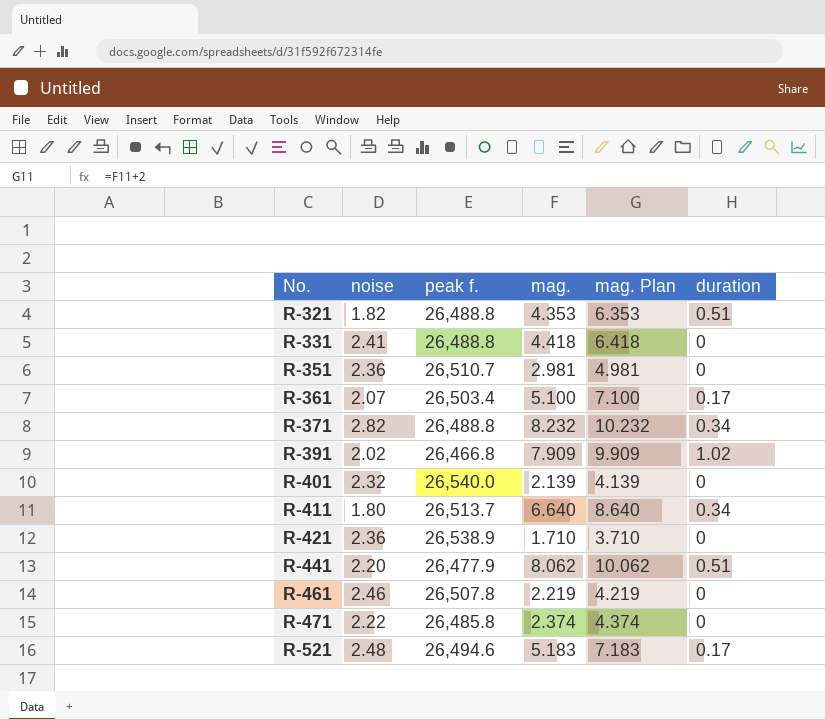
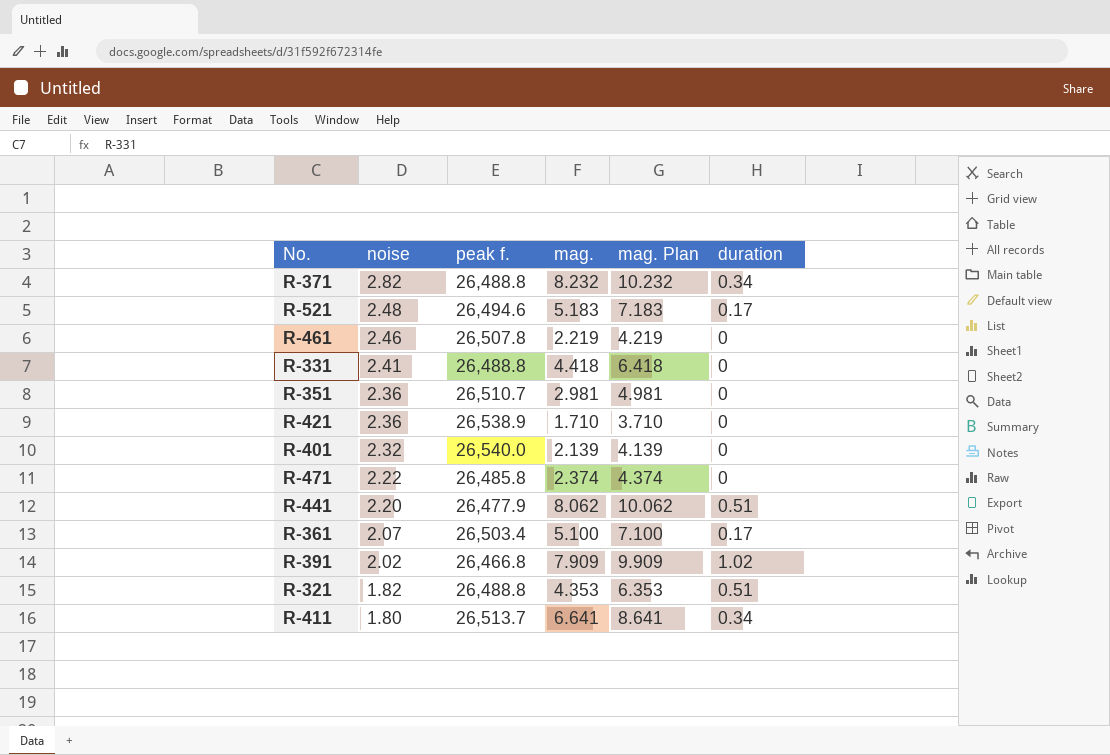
row order: No. ascending -> noise descending
R-411 | mag.: 6.640 -> 6.641
R-411 | mag. Plan: 8.640 -> 8.641

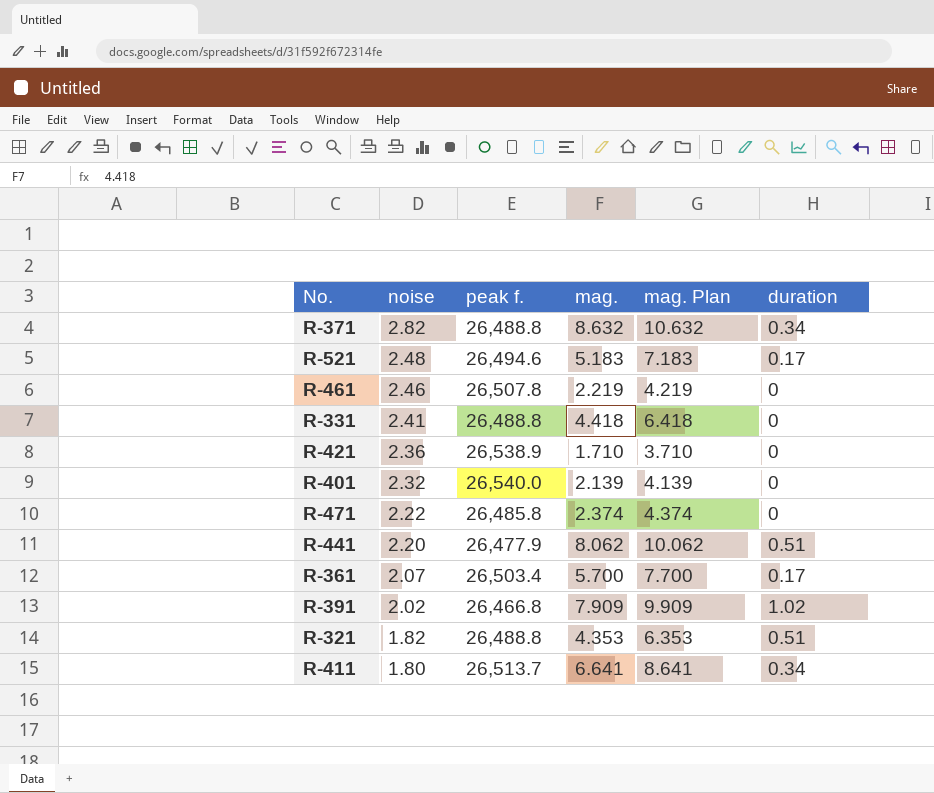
row R-351: 2.36 | 26,510.7 | 2.981 | 4.981 | 0 -> none
R-371 | mag.: 8.232 -> 8.632
R-371 | mag. Plan: 10.232 -> 10.632
R-361 | mag.: 5.100 -> 5.700
R-361 | mag. Plan: 7.100 -> 7.700

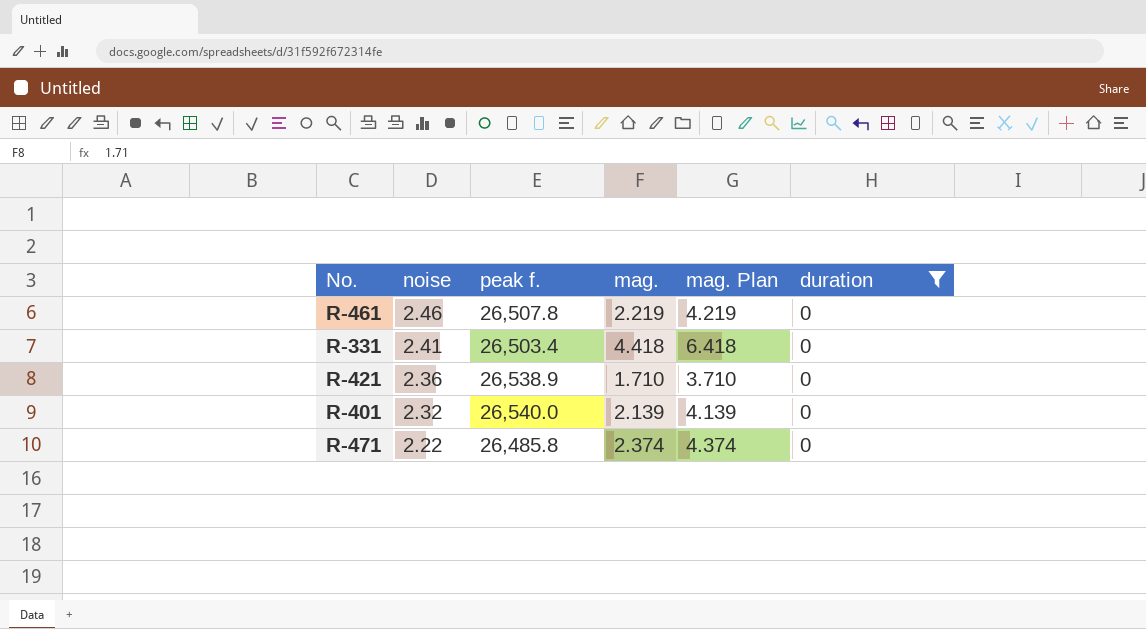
filter: none -> duration = 0
R-331 | peak f.: 26,488.8 -> 26,503.4

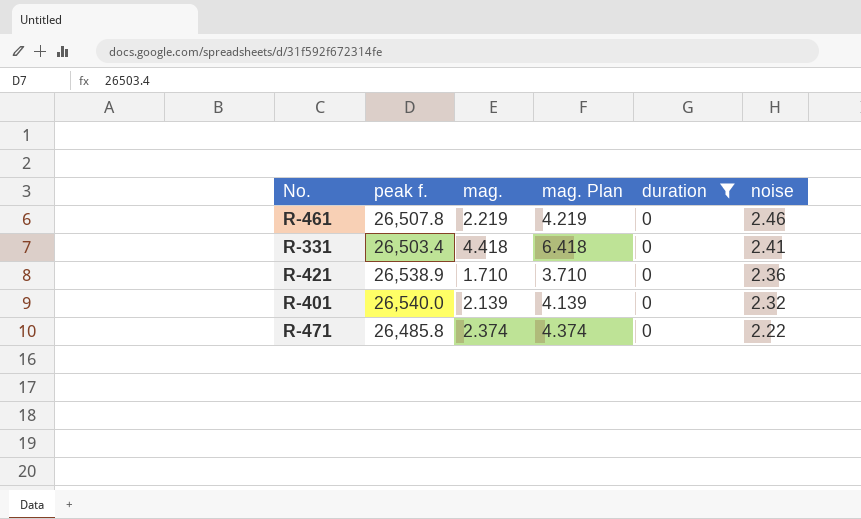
column noise | position: 2 -> 6

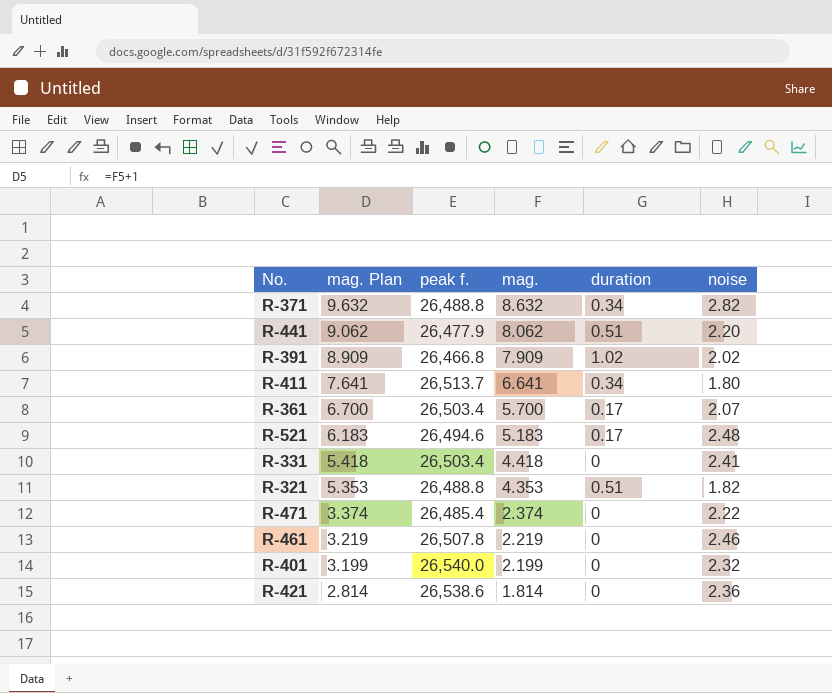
filter: duration = 0 -> none
row order: noise descending -> mag. Plan descending
column mag. Plan | formula: [mag.] + 2 -> [mag.] + 1
column mag. Plan | position: 4 -> 2
R-471 | peak f.: 26,485.8 -> 26,485.4
R-401 | mag.: 2.139 -> 2.199
R-421 | peak f.: 26,538.9 -> 26,538.6
R-421 | mag.: 1.710 -> 1.814

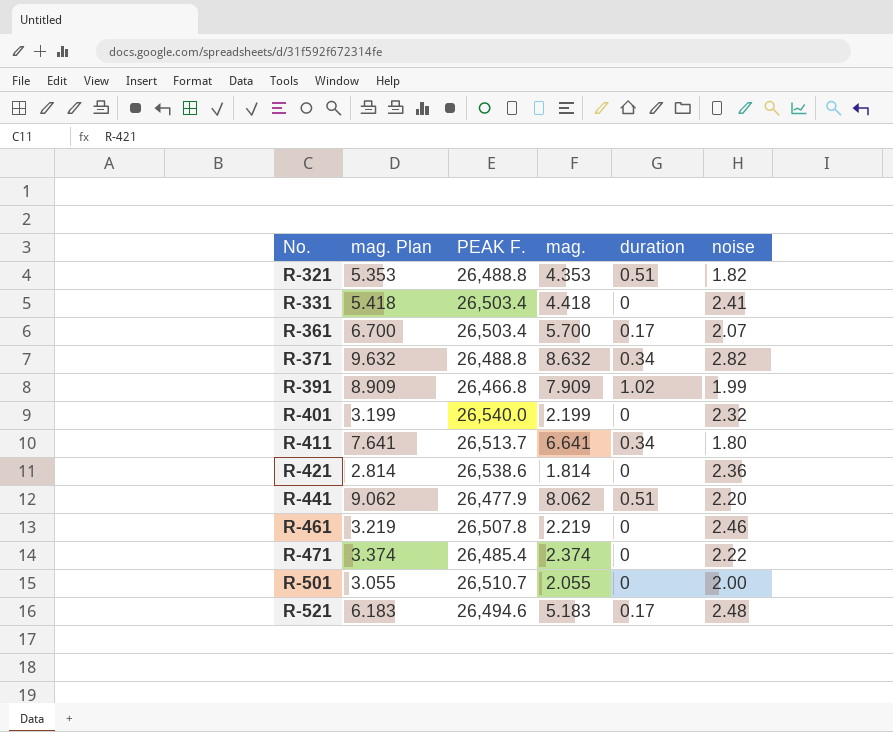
row order: mag. Plan descending -> No. ascending
column name: peak f. -> PEAK F.
R-391 | noise: 2.02 -> 1.99
row R-501: none -> 3.055 | 26,510.7 | 2.055 | 0 | 2.00

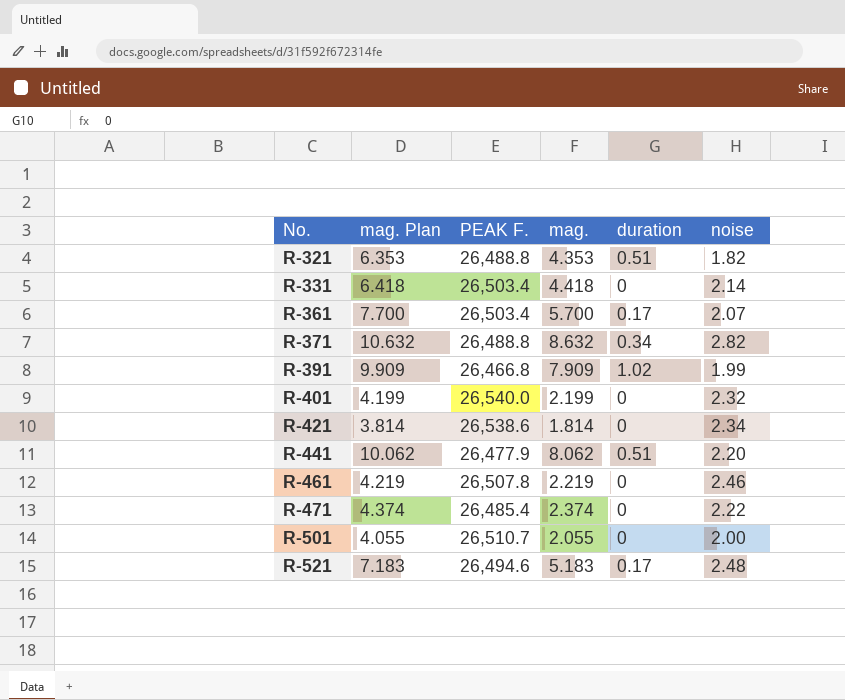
column mag. Plan | formula: [mag.] + 1 -> [mag.] + 2
row R-411: 7.641 | 26,513.7 | 6.641 | 0.34 | 1.80 -> none
R-331 | noise: 2.41 -> 2.14
R-421 | noise: 2.36 -> 2.34

